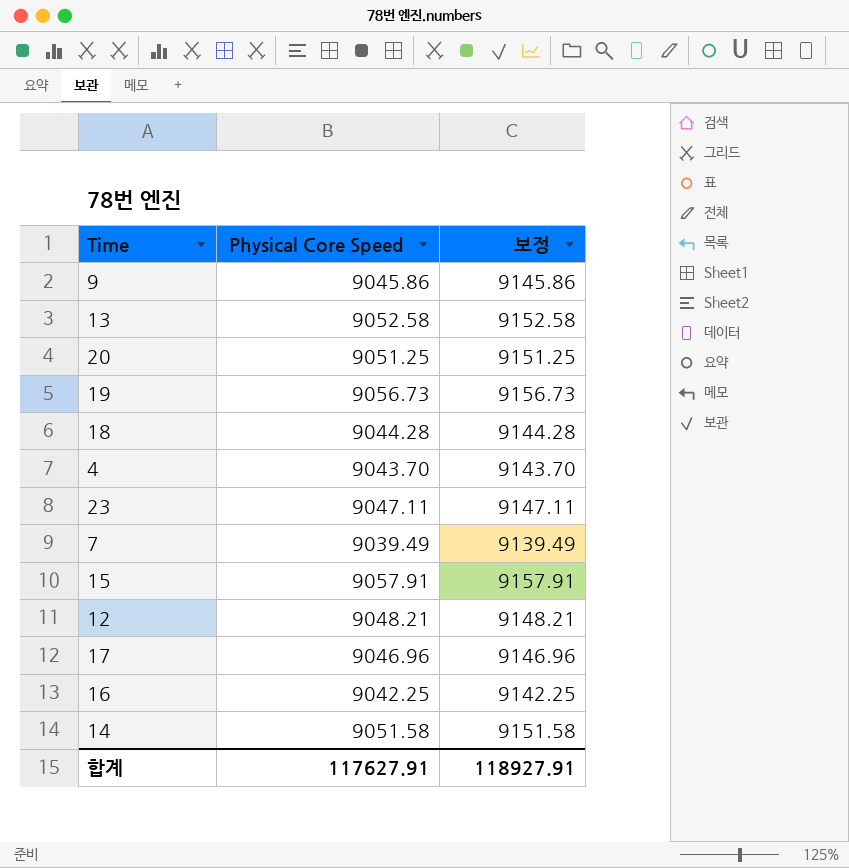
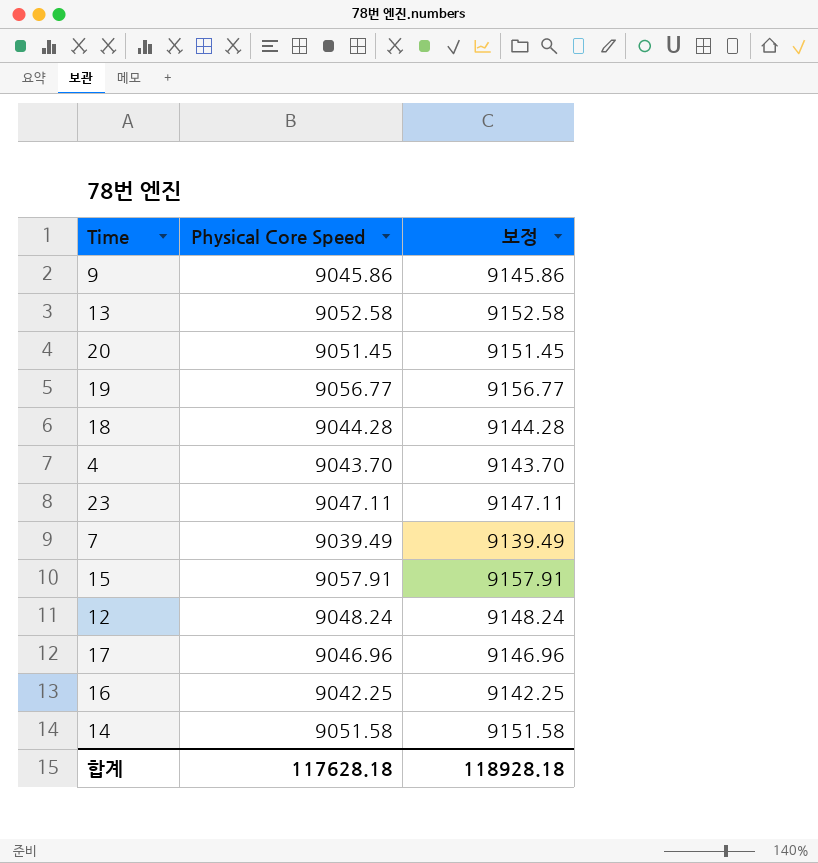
20 | Physical Core Speed: 9051.25 -> 9051.45
20 | 보정: 9151.25 -> 9151.45
19 | Physical Core Speed: 9056.73 -> 9056.77
19 | 보정: 9156.73 -> 9156.77
12 | Physical Core Speed: 9048.21 -> 9048.24
12 | 보정: 9148.21 -> 9148.24
합계 | Physical Core Speed: 117627.91 -> 117628.18
합계 | 보정: 118927.91 -> 118928.18

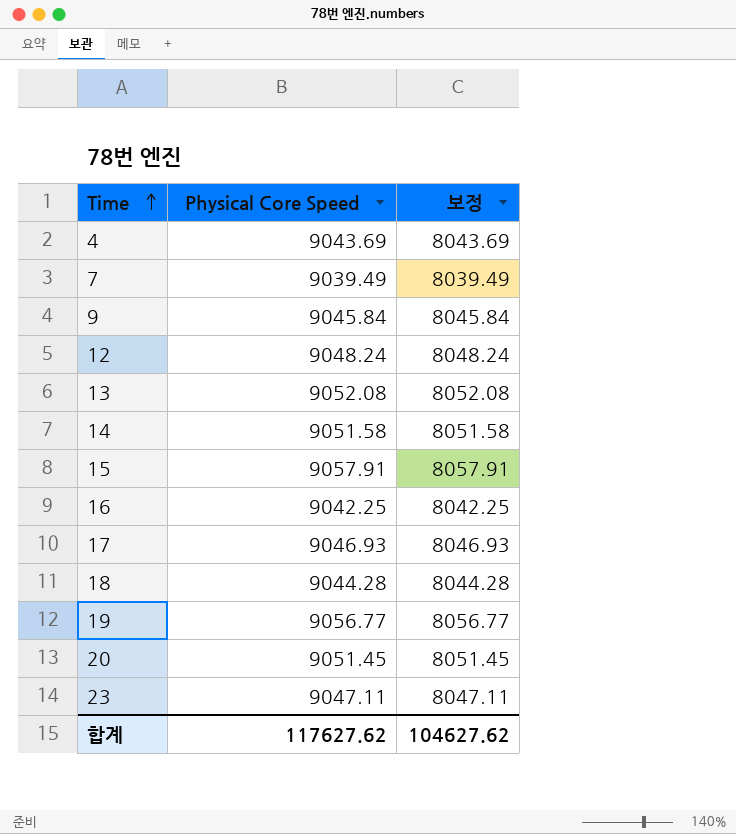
row order: none -> Time ascending
column 보정 | formula: [Physical Core Speed] + 100 -> [Physical Core Speed] - 1000
4 | Physical Core Speed: 9043.70 -> 9043.69
9 | Physical Core Speed: 9045.86 -> 9045.84
13 | Physical Core Speed: 9052.58 -> 9052.08
17 | Physical Core Speed: 9046.96 -> 9046.93
합계 | Physical Core Speed: 117628.18 -> 117627.62
합계 | 보정: 118928.18 -> 104627.62

